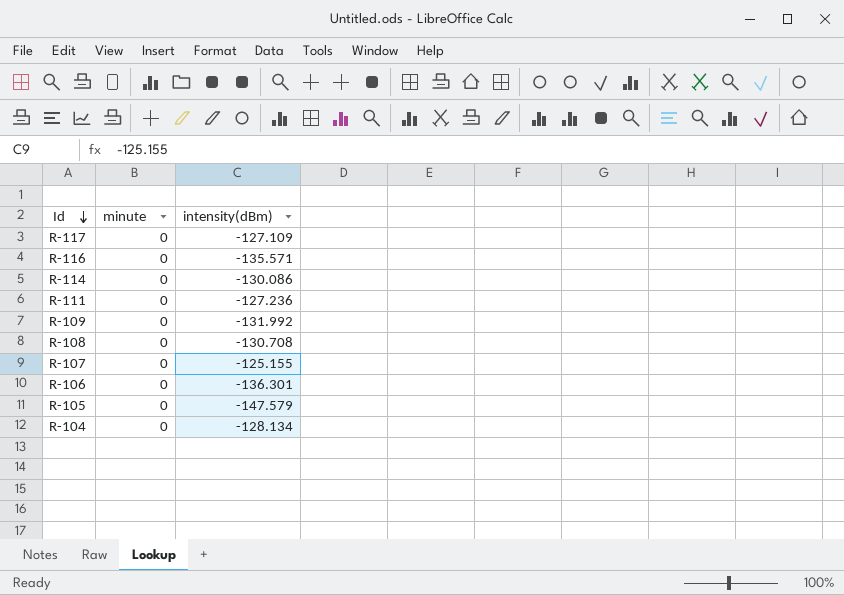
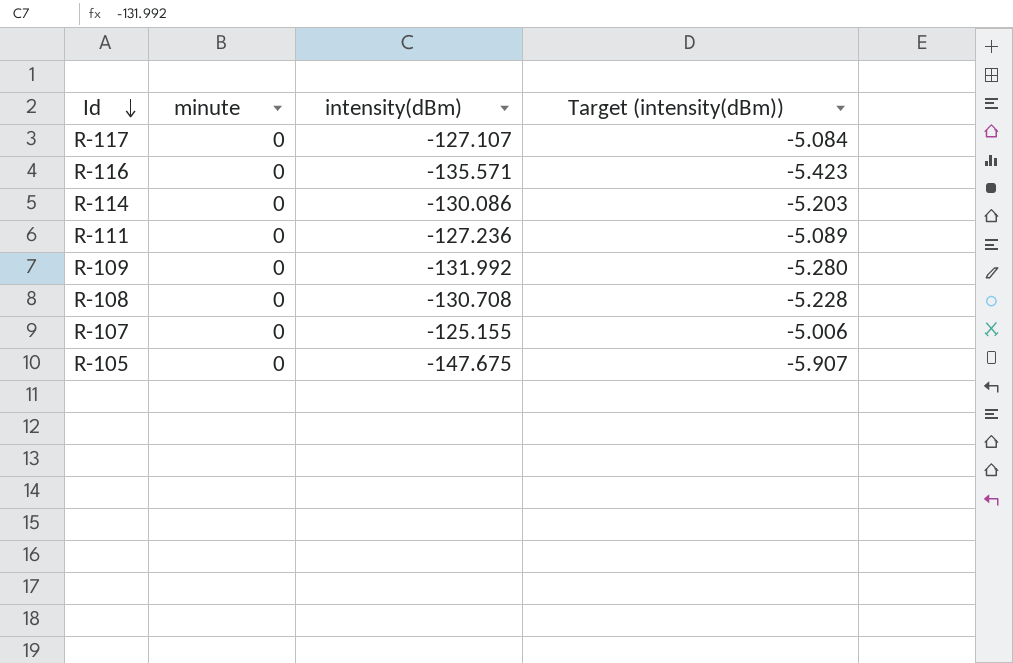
column Target (intensity(dBm)) | formula: none -> [intensity(dBm)] * 0.04
row R-106: 0 | -136.301 -> none
row R-104: 0 | -128.134 -> none
R-117 | intensity(dBm): -127.109 -> -127.107
R-105 | intensity(dBm): -147.579 -> -147.675

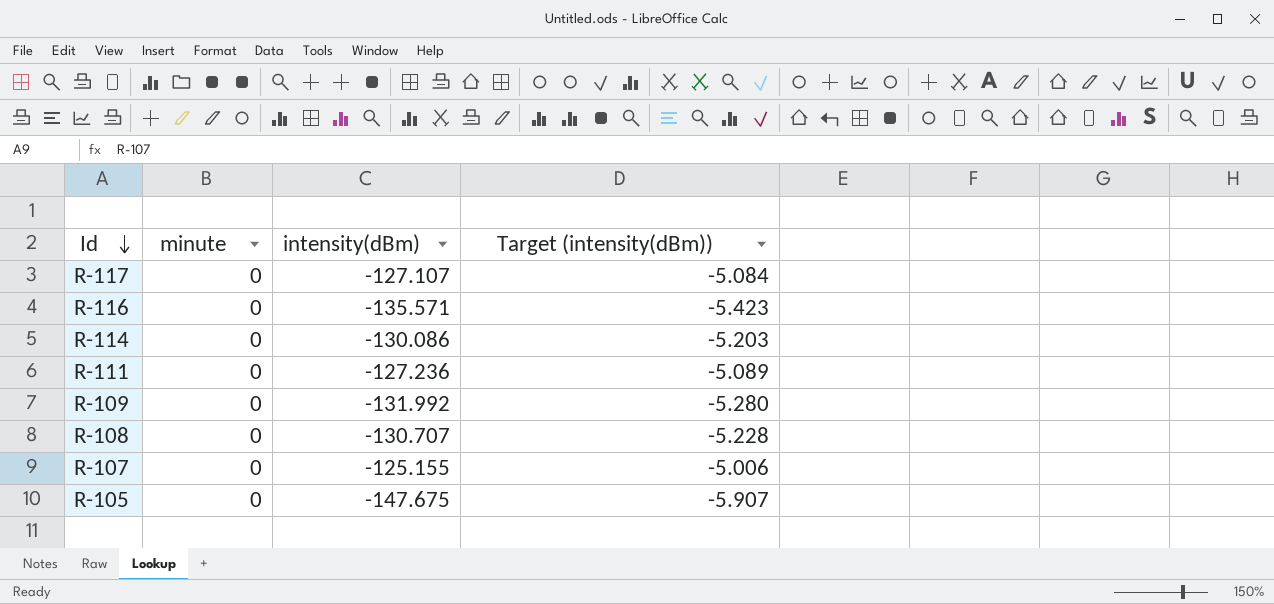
R-108 | intensity(dBm): -130.708 -> -130.707

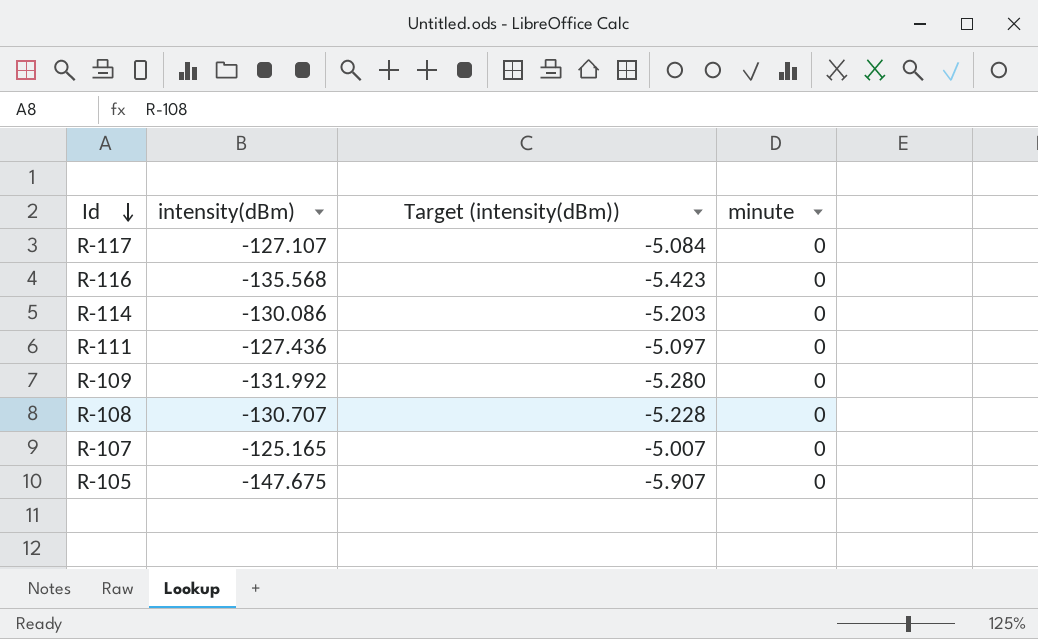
column minute | position: 2 -> 4
R-116 | intensity(dBm): -135.571 -> -135.568
R-111 | intensity(dBm): -127.236 -> -127.436
R-111 | Target (intensity(dBm)): -5.089 -> -5.097
R-107 | intensity(dBm): -125.155 -> -125.165
R-107 | Target (intensity(dBm)): -5.006 -> -5.007

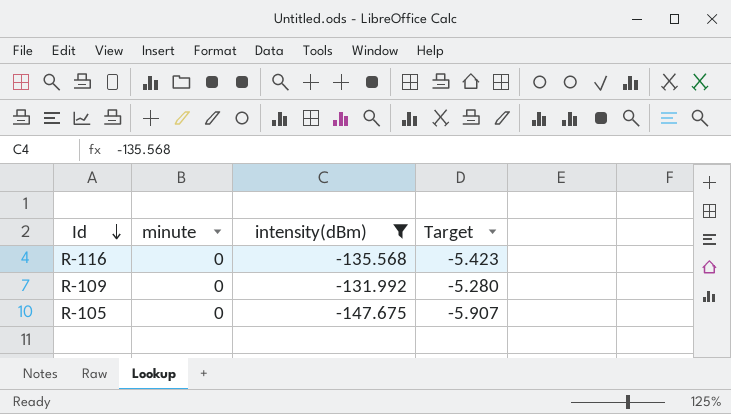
filter: none -> intensity(dBm) <= -131.992
column minute | position: 4 -> 2
column name: Target (intensity(dBm)) -> Target

